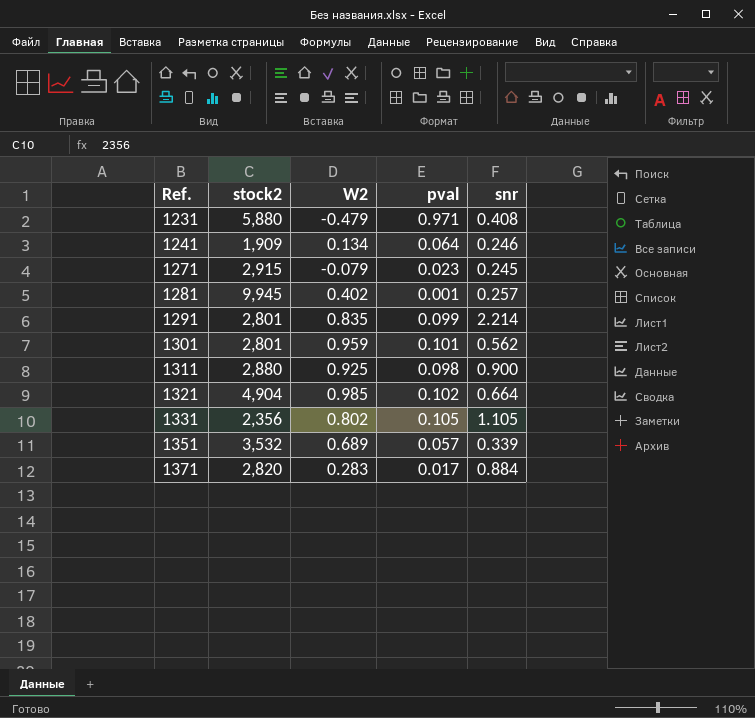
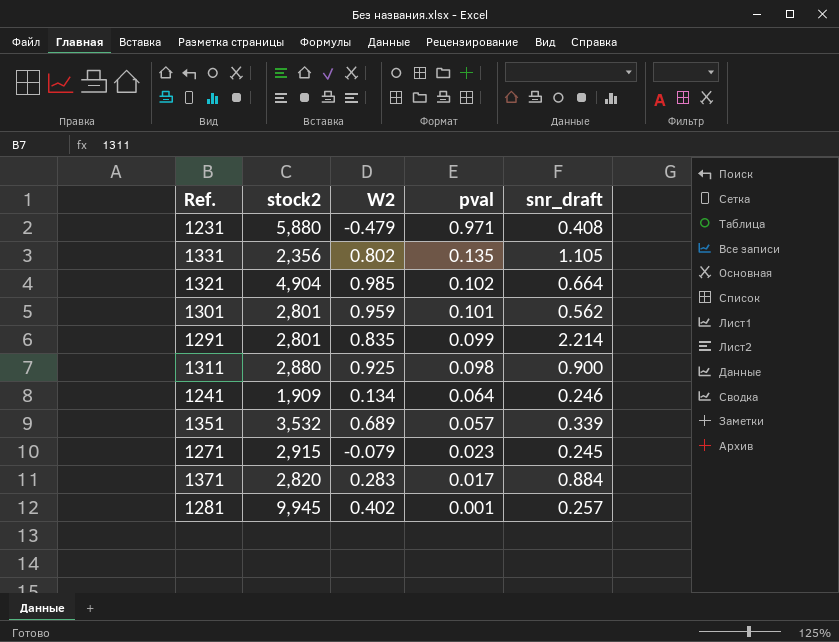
row order: Ref. ascending -> pval descending
column name: snr -> snr_draft
1331 | pval: 0.105 -> 0.135

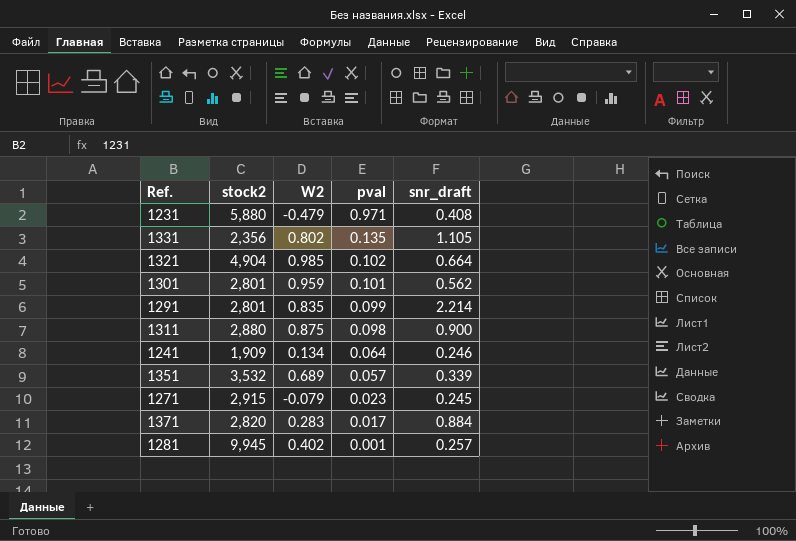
1311 | W2: 0.925 -> 0.875

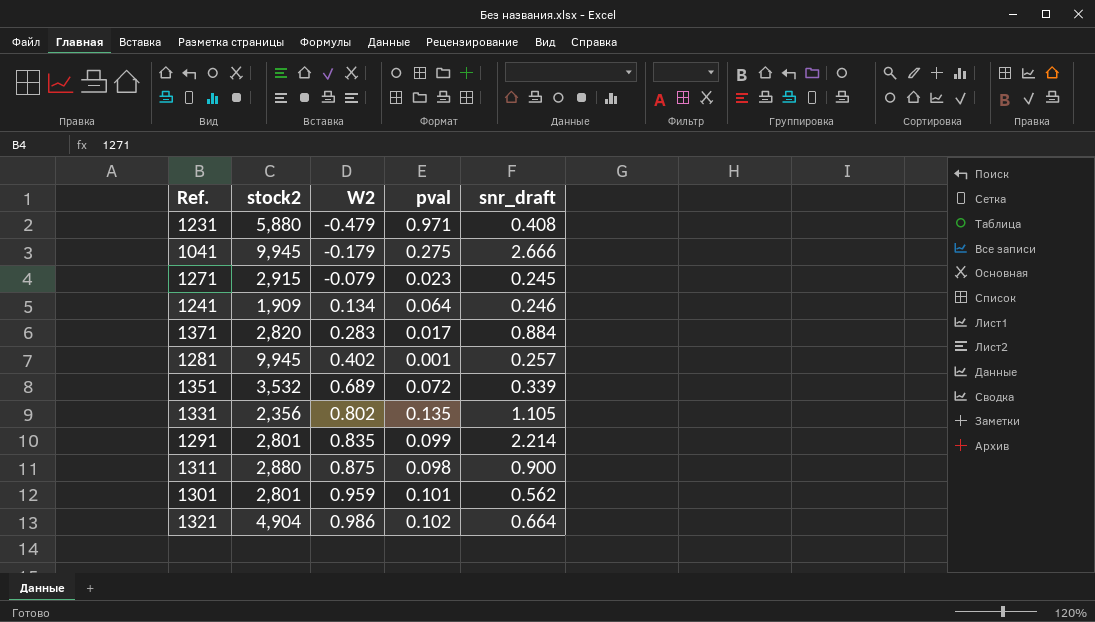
row order: pval descending -> W2 ascending
row 1041: none -> 9,945 | -0.179 | 0.275 | 2.666
1351 | pval: 0.057 -> 0.072
1321 | W2: 0.985 -> 0.986

